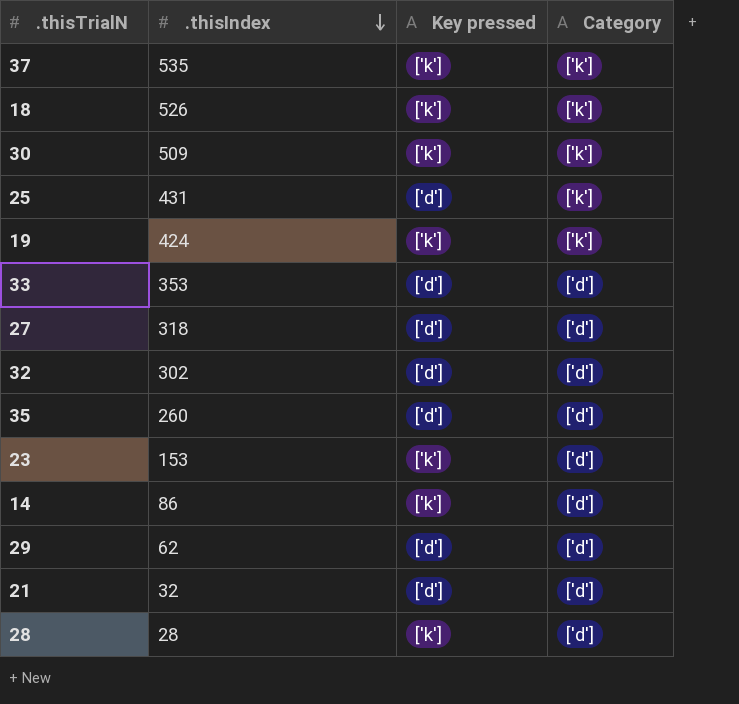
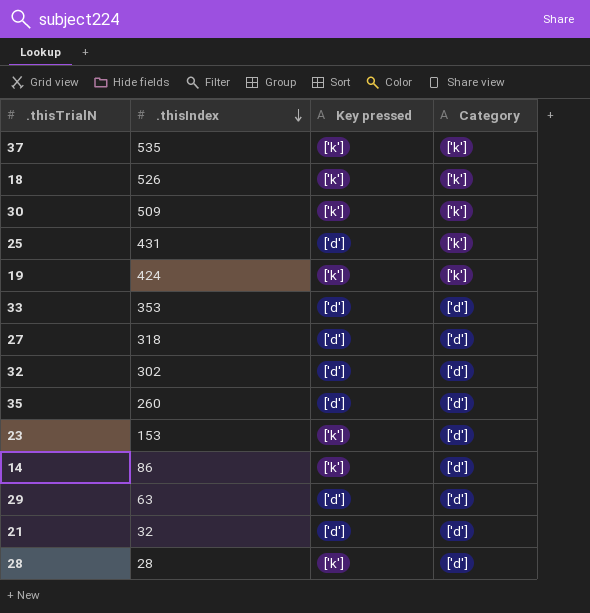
29 | .thisIndex: 62 -> 63

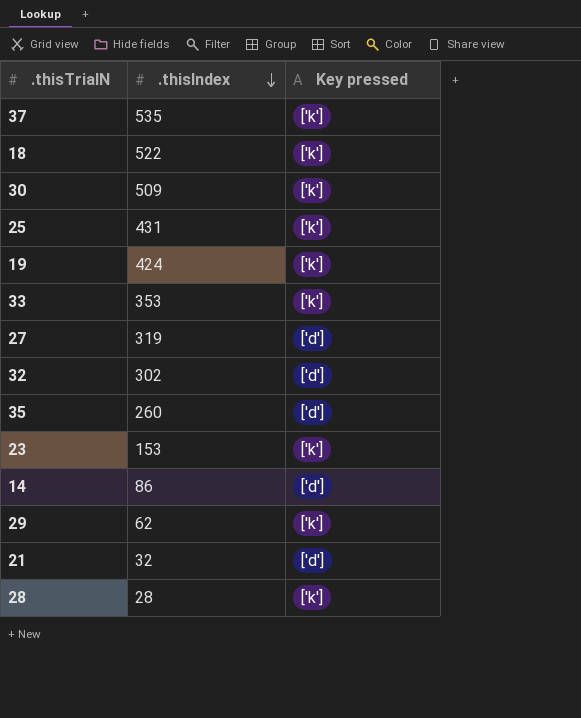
column Category | position: 4 -> none
18 | .thisIndex: 526 -> 522
25 | Key pressed: ['d'] -> ['k']
33 | Key pressed: ['d'] -> ['k']
27 | .thisIndex: 318 -> 319
14 | Key pressed: ['k'] -> ['d']
29 | .thisIndex: 63 -> 62
29 | Key pressed: ['d'] -> ['k']

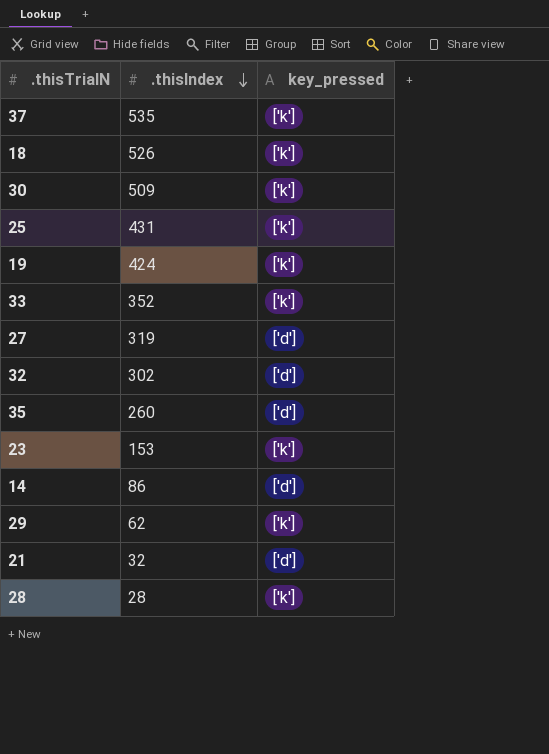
column name: Key pressed -> key_pressed
18 | .thisIndex: 522 -> 526
33 | .thisIndex: 353 -> 352

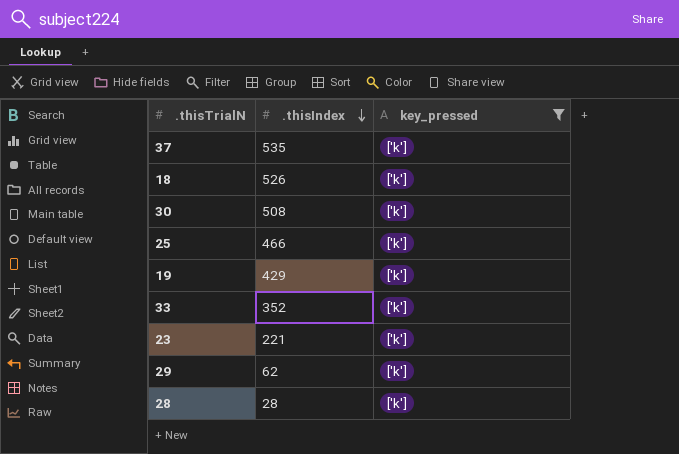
filter: none -> key_pressed = ['k']
30 | .thisIndex: 509 -> 508
25 | .thisIndex: 431 -> 466
19 | .thisIndex: 424 -> 429
23 | .thisIndex: 153 -> 221

